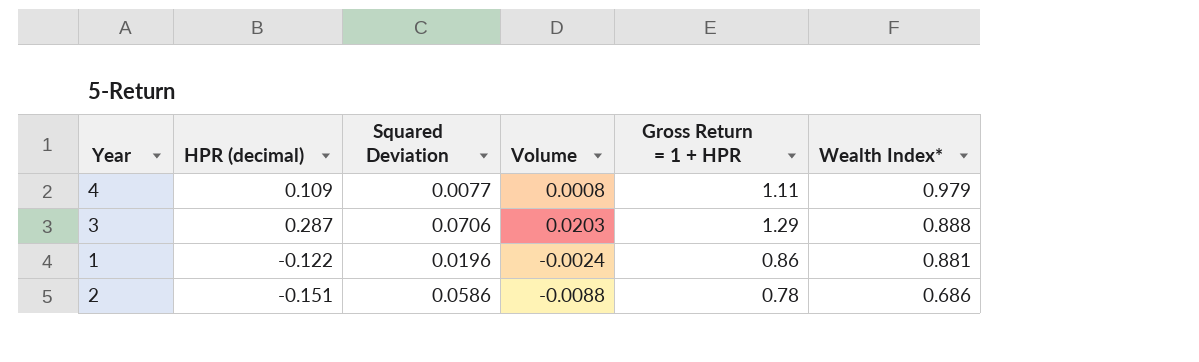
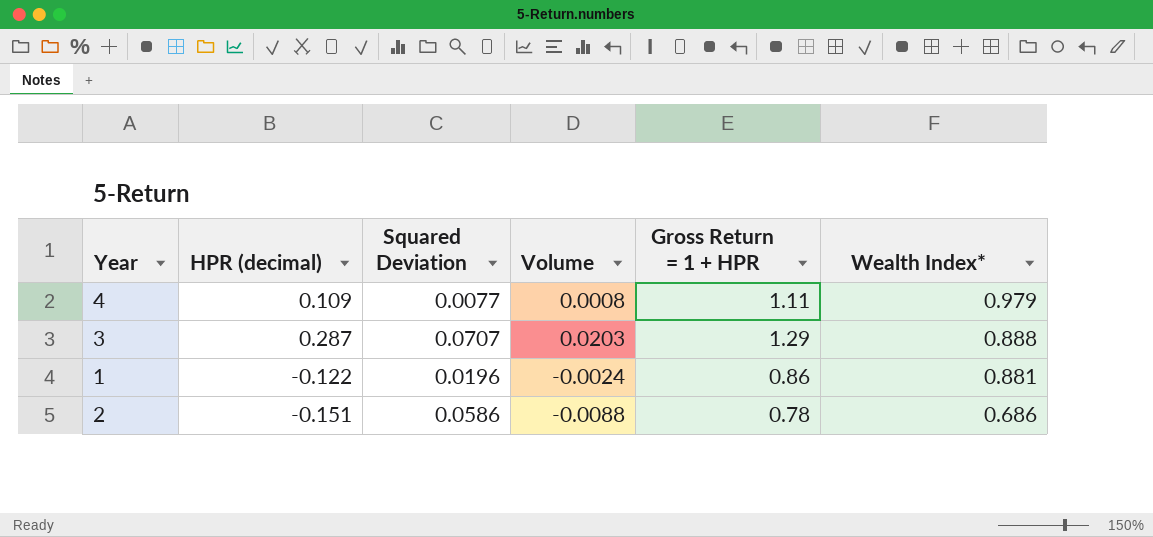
3 | Squared Deviation: 0.0706 -> 0.0707

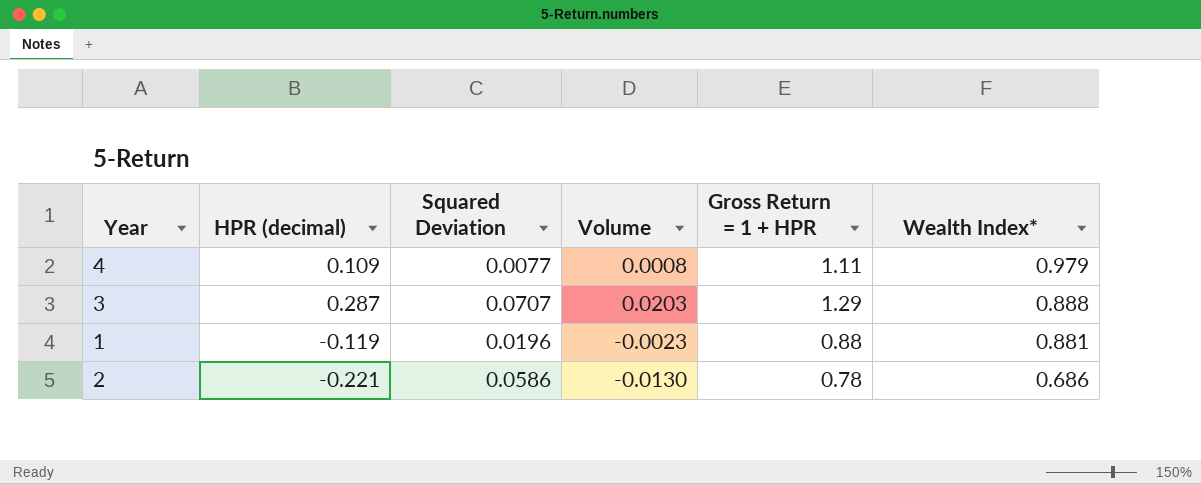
1 | HPR (decimal): -0.122 -> -0.119
1 | Volume: -0.0024 -> -0.0023
1 | Gross Return = 1 + HPR: 0.86 -> 0.88
2 | HPR (decimal): -0.151 -> -0.221
2 | Volume: -0.0088 -> -0.0130

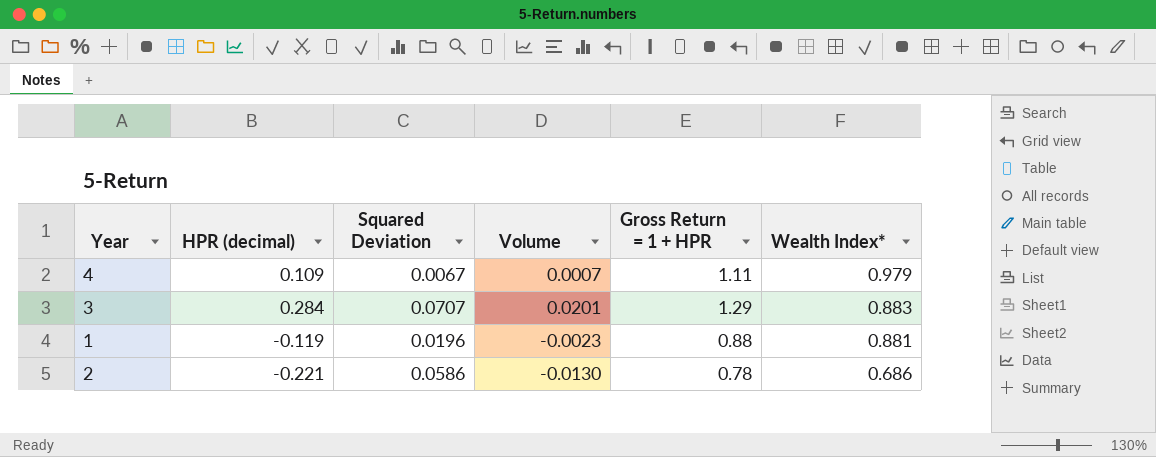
4 | Squared Deviation: 0.0077 -> 0.0067
4 | Volume: 0.0008 -> 0.0007
3 | HPR (decimal): 0.287 -> 0.284
3 | Volume: 0.0203 -> 0.0201
3 | Wealth Index*: 0.888 -> 0.883

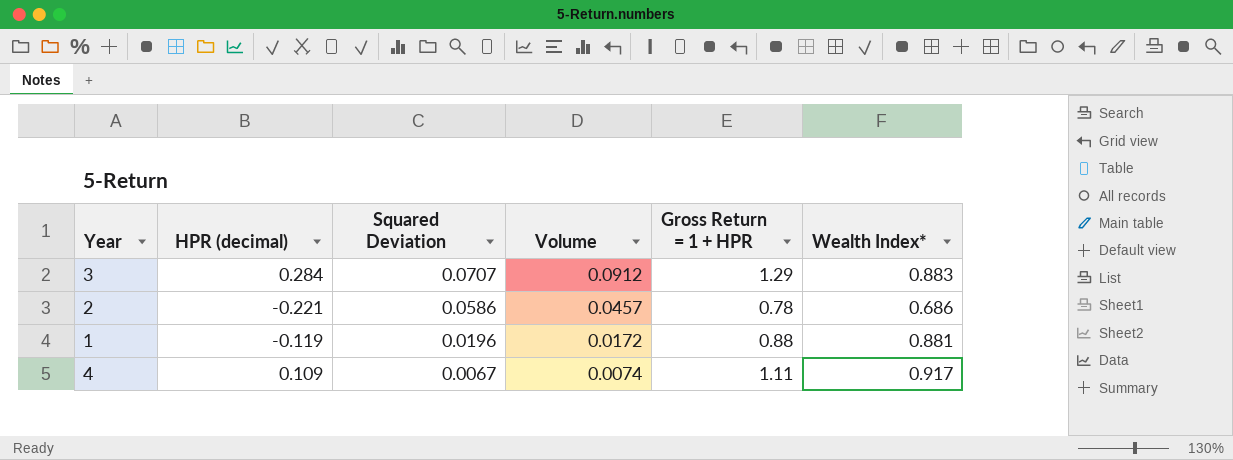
row order: Wealth Index* descending -> Squared Deviation descending
column Volume | formula: [HPR (decimal)] * [Squared Deviation] -> [Squared Deviation] * [Gross Return = 1 + HPR]
4 | Wealth Index*: 0.979 -> 0.917

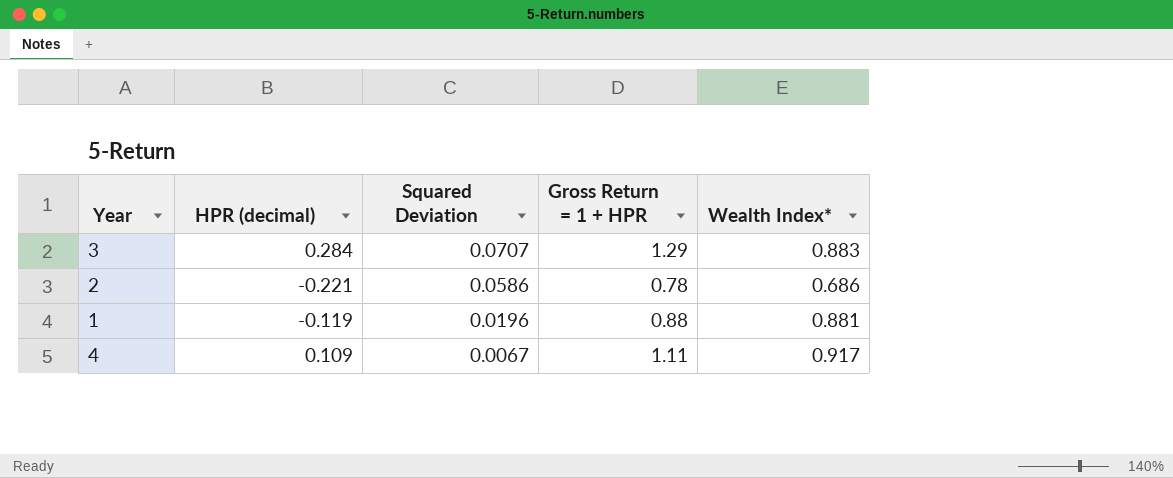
column Volume | formula: [Squared Deviation] * [Gross Return = 1 + HPR] -> none

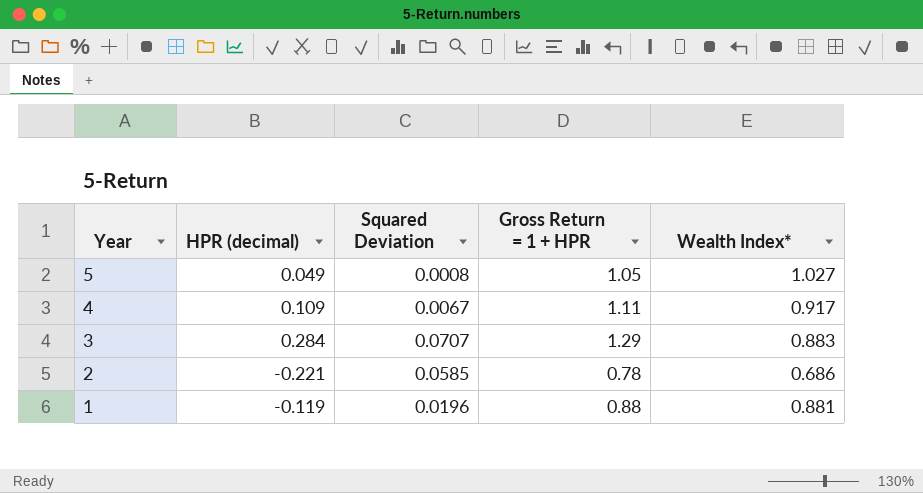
row order: Squared Deviation descending -> Year descending
row 5: none -> 0.049 | 0.0008 | 1.05 | 1.027
2 | Squared Deviation: 0.0586 -> 0.0585

